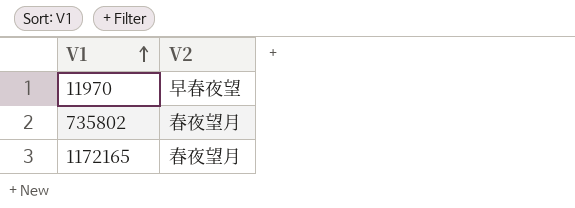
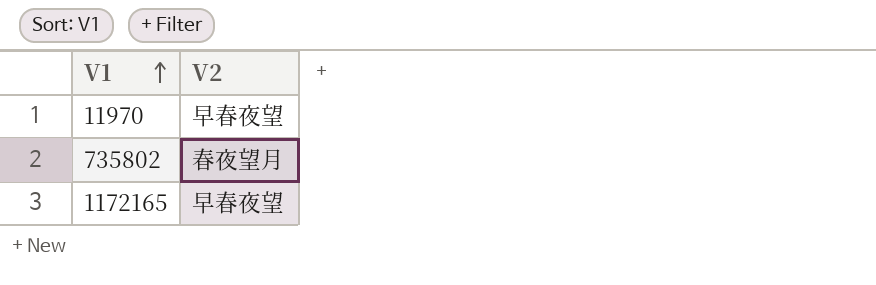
1172165 | V2: 春夜望月 -> 早春夜望

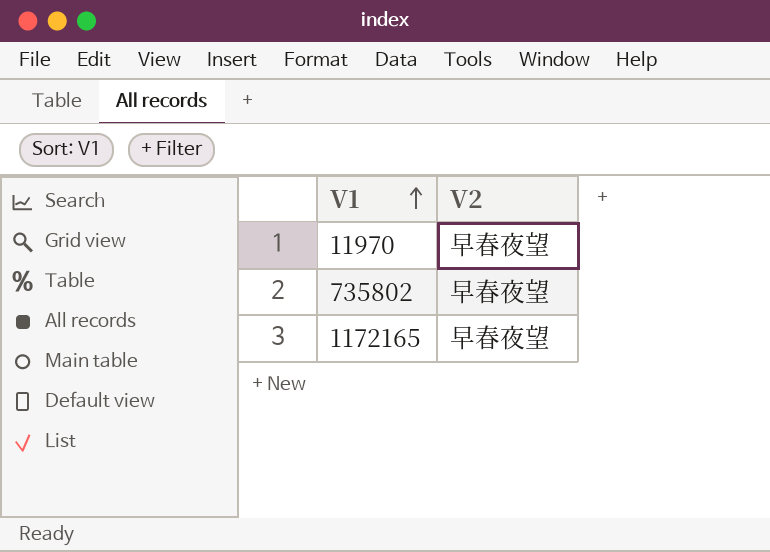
735802 | V2: 春夜望月 -> 早春夜望

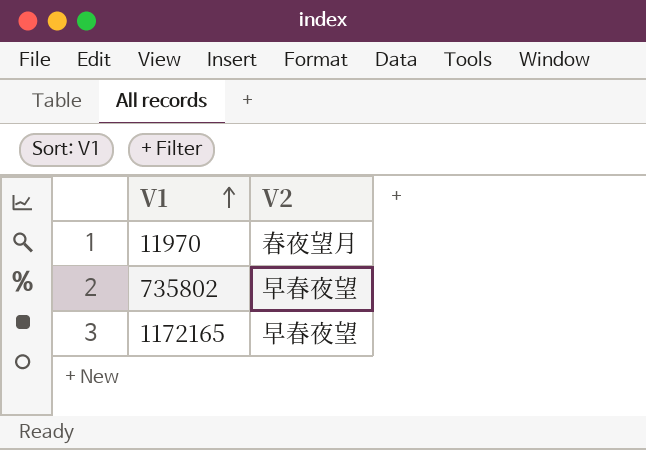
11970 | V2: 早春夜望 -> 春夜望月

